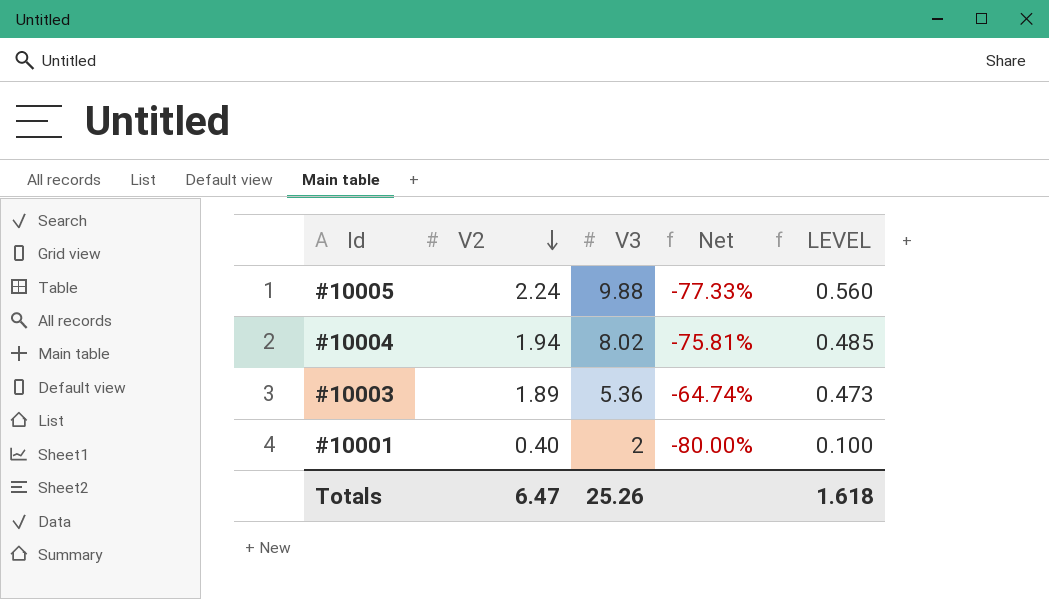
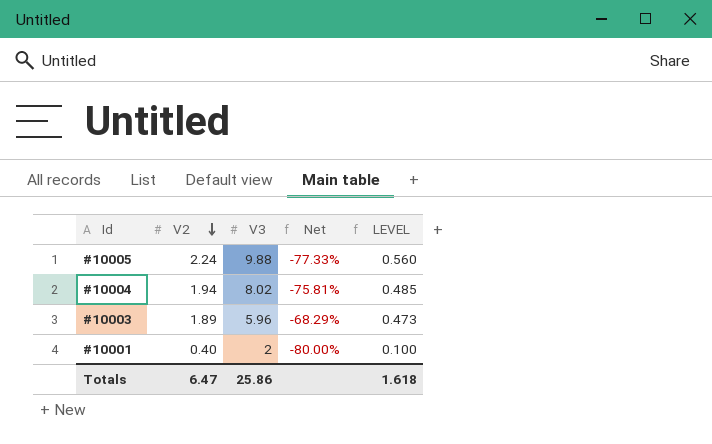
#10003 | V3: 5.36 -> 5.96
#10003 | Net: -64.74% -> -68.29%
Totals | V3: 25.26 -> 25.86

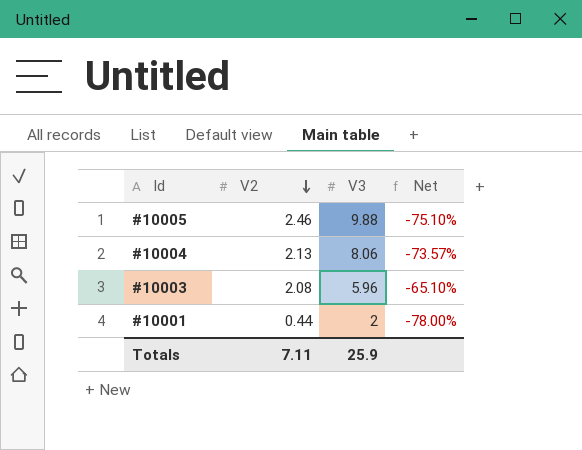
column LEVEL | formula: [V2] * 0.25 -> none
#10005 | V2: 2.24 -> 2.46
#10005 | Net: -77.33% -> -75.10%
#10004 | V2: 1.94 -> 2.13
#10004 | V3: 8.02 -> 8.06
#10004 | Net: -75.81% -> -73.57%
#10003 | V2: 1.89 -> 2.08
#10003 | Net: -68.29% -> -65.10%
#10001 | V2: 0.40 -> 0.44
#10001 | Net: -80.00% -> -78.00%
Totals | V2: 6.47 -> 7.11
Totals | V3: 25.86 -> 25.9

